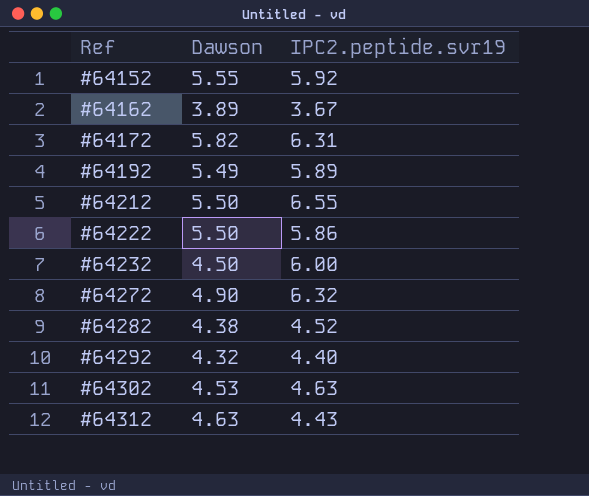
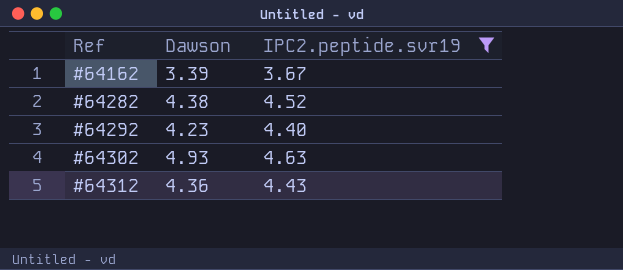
filter: none -> IPC2.peptide.svr19 <= 4.63
#64162 | Dawson: 3.89 -> 3.39
#64292 | Dawson: 4.32 -> 4.23
#64302 | Dawson: 4.53 -> 4.93
#64312 | Dawson: 4.63 -> 4.36

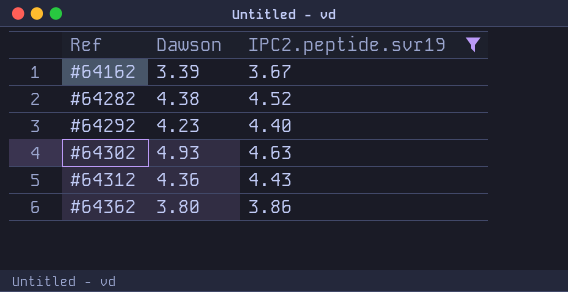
row #64362: none -> 3.80 | 3.86

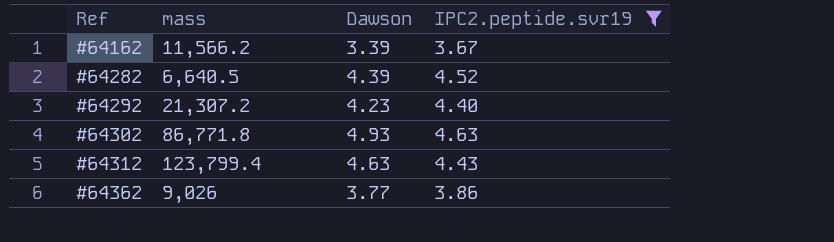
column mass | position: none -> 2
#64282 | Dawson: 4.38 -> 4.39
#64312 | Dawson: 4.36 -> 4.63
#64362 | Dawson: 3.80 -> 3.77

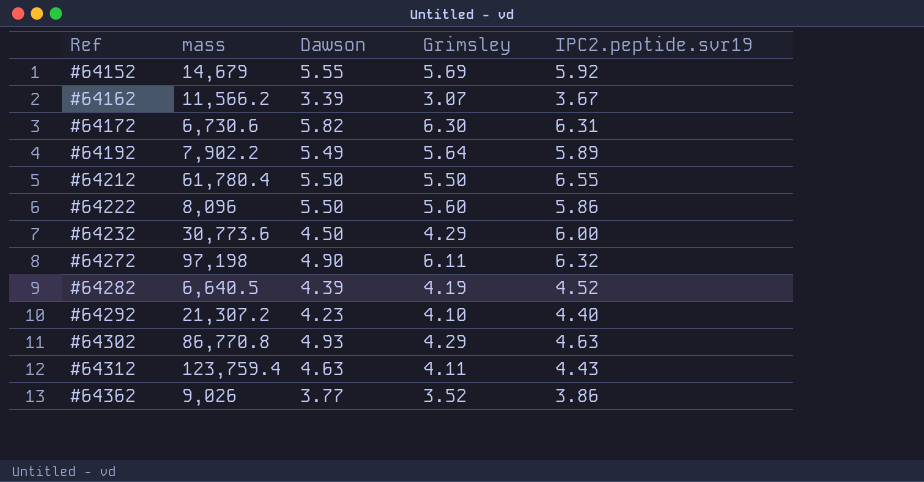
filter: IPC2.peptide.svr19 <= 4.63 -> none
column Grimsley | position: none -> 4
#64302 | mass: 86,771.8 -> 86,770.8
#64312 | mass: 123,799.4 -> 123,759.4

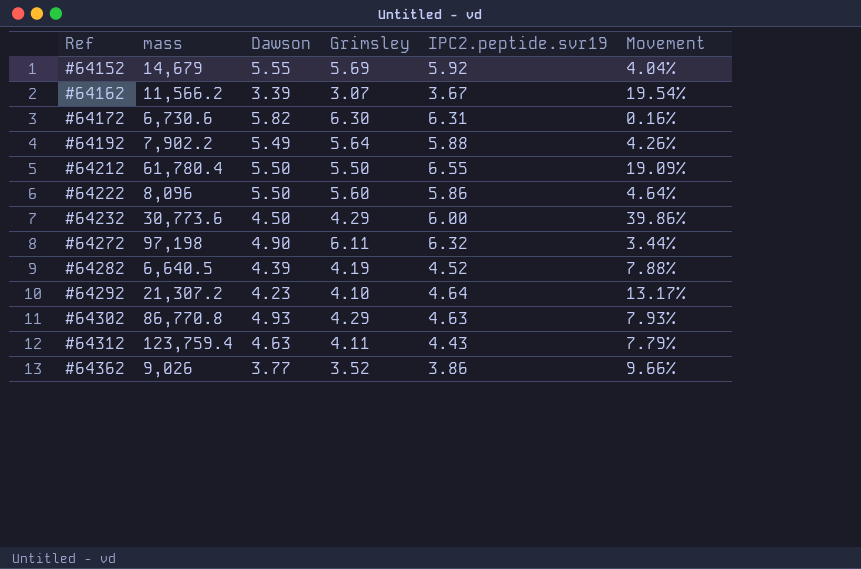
column Movement | formula: none -> ([IPC2.peptide.svr19] - [Grimsley]) / [Grimsley]
#64192 | IPC2.peptide.svr19: 5.89 -> 5.88
#64292 | IPC2.peptide.svr19: 4.40 -> 4.64

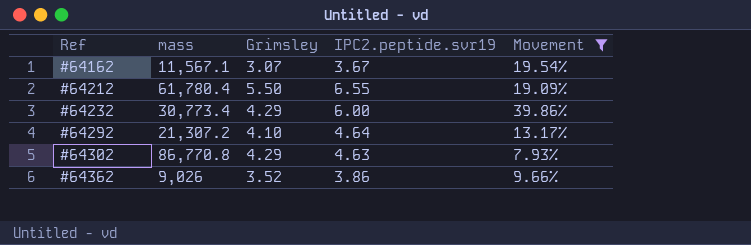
filter: none -> Movement >= 7.93%
column Dawson | position: 3 -> none
#64162 | mass: 11,566.2 -> 11,567.1
#64232 | mass: 30,773.6 -> 30,773.4

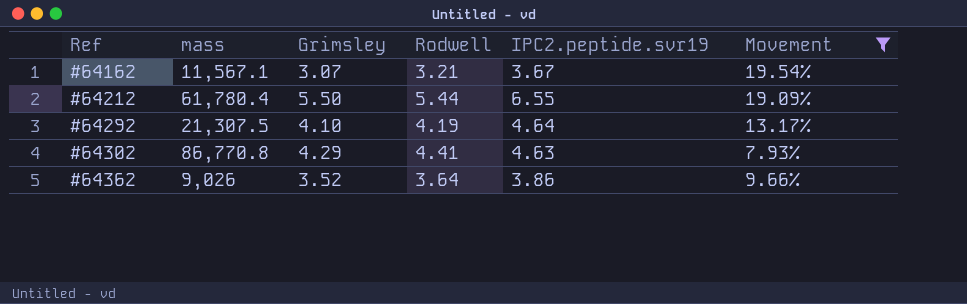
column Rodwell | position: none -> 4
row #64232: 30,773.4 | 4.29 | 6.00 | 39.86% -> none
#64292 | mass: 21,307.2 -> 21,307.5

